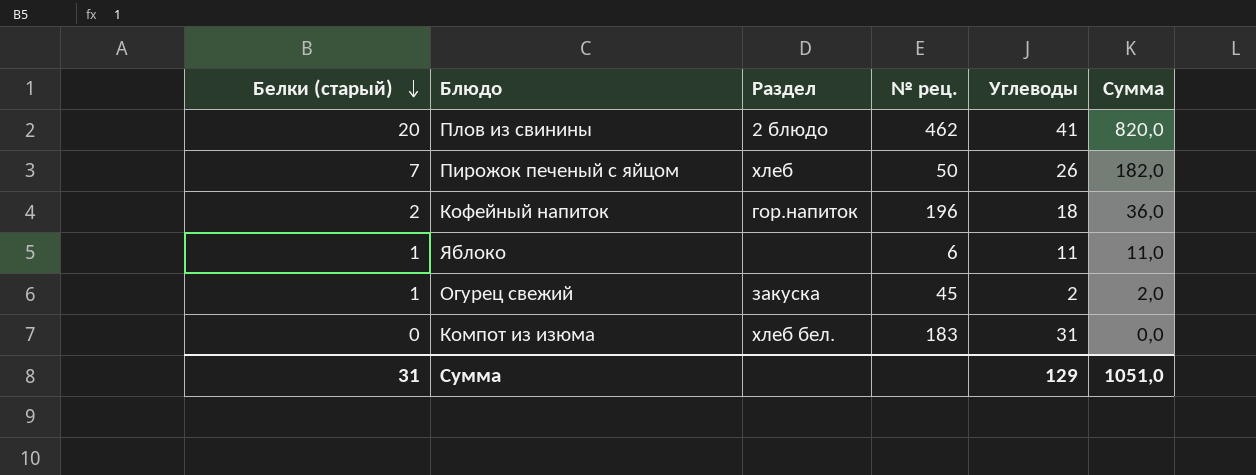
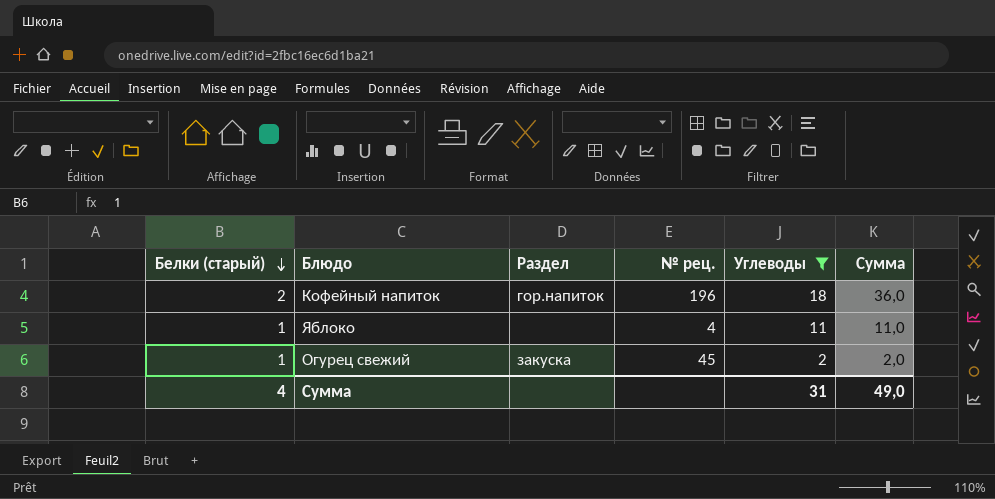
filter: none -> Углеводы <= 18
Яблоко | № рец.: 6 -> 4
Сумма | Белки (старый): 31 -> 4
Сумма | Углеводы: 129 -> 31
Сумма | Сумма: 1051,0 -> 49,0

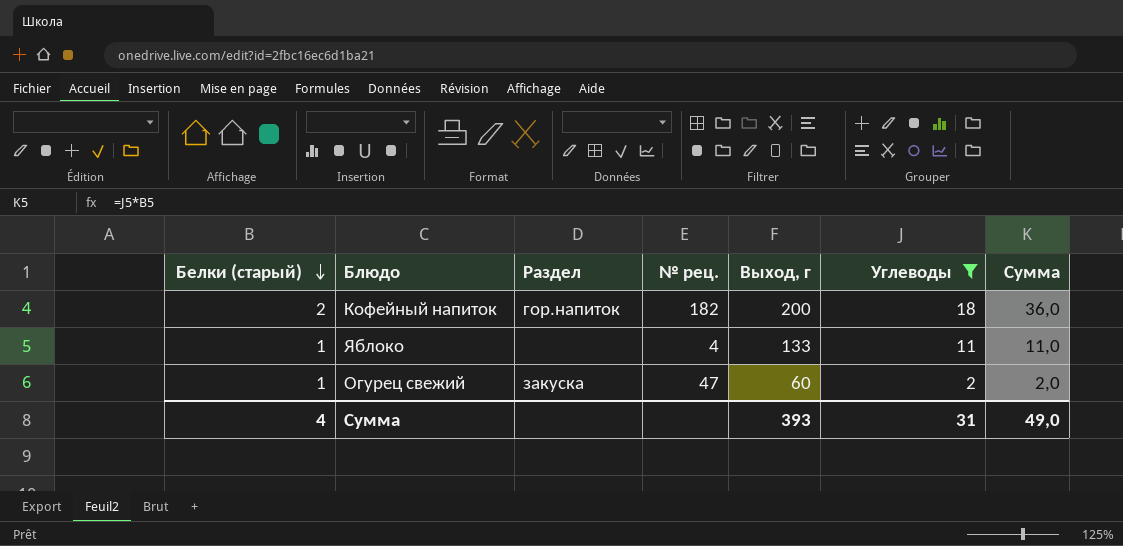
column Выход, г | position: none -> 5
Кофейный напиток | № рец.: 196 -> 182
Огурец свежий | № рец.: 45 -> 47

